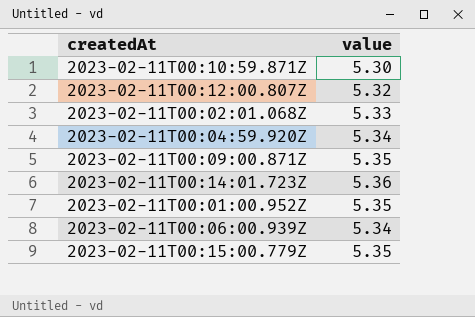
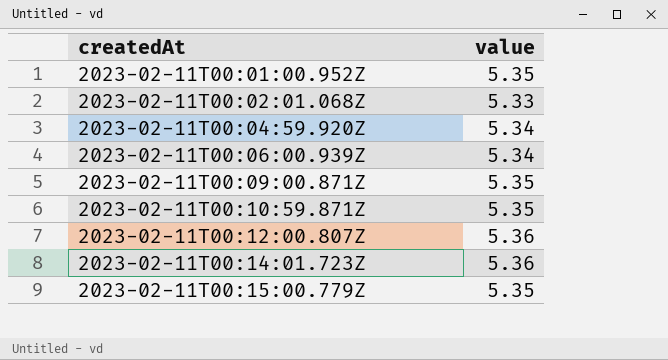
row order: none -> createdAt ascending
2023-02-11T00:10:59.871Z | value: 5.30 -> 5.35
2023-02-11T00:12:00.807Z | value: 5.32 -> 5.36

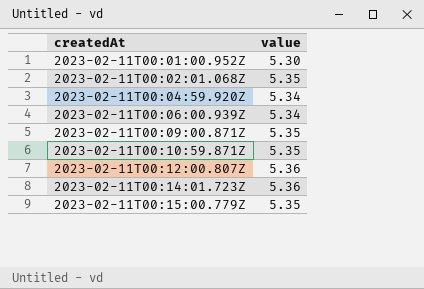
2023-02-11T00:01:00.952Z | value: 5.35 -> 5.30
2023-02-11T00:02:01.068Z | value: 5.33 -> 5.35

